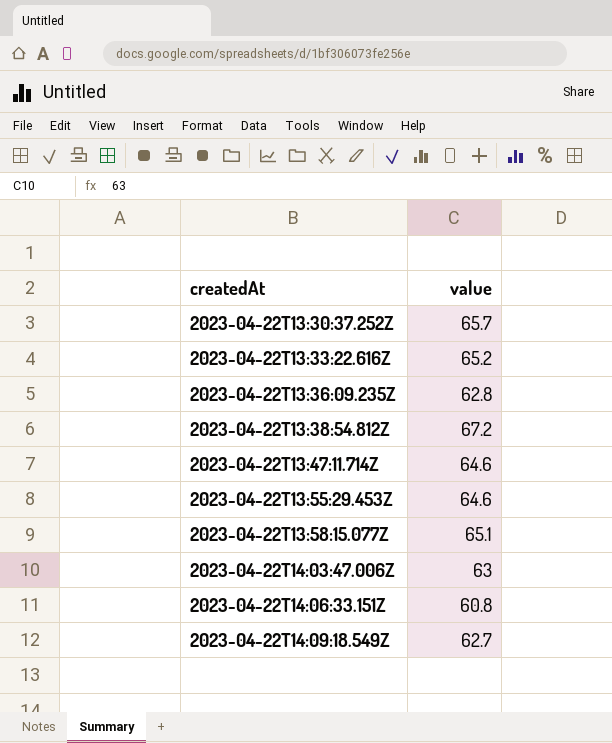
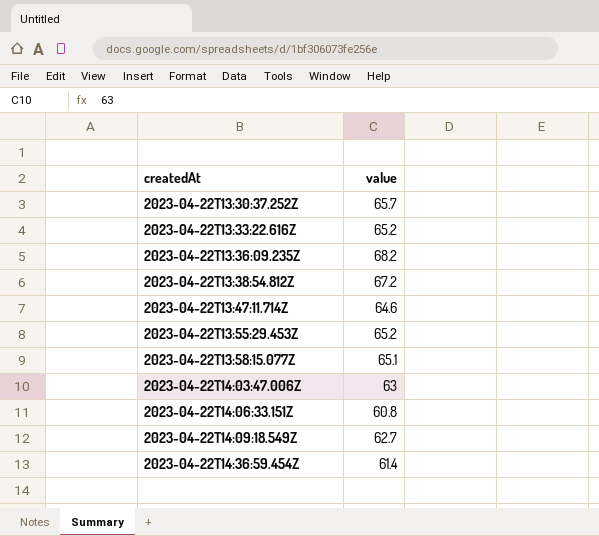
2023-04-22T13:36:09.235Z | value: 62.8 -> 68.2
2023-04-22T13:55:29.453Z | value: 64.6 -> 65.2
row 2023-04-22T14:36:59.454Z: none -> 61.4

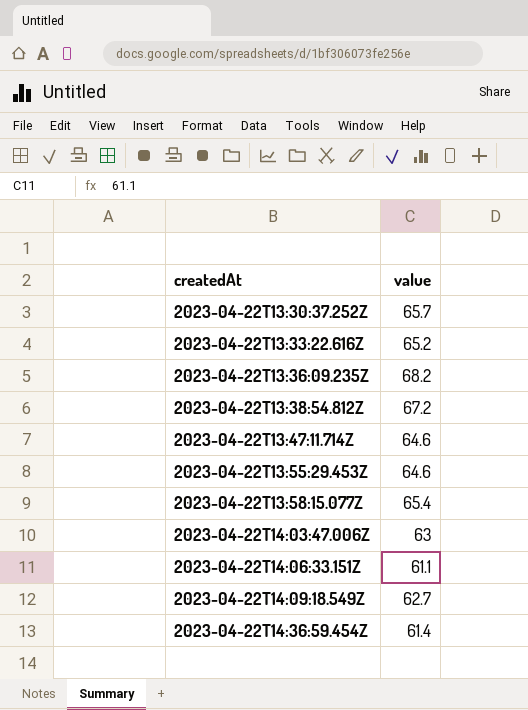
2023-04-22T13:55:29.453Z | value: 65.2 -> 64.6
2023-04-22T13:58:15.077Z | value: 65.1 -> 65.4
2023-04-22T14:06:33.151Z | value: 60.8 -> 61.1

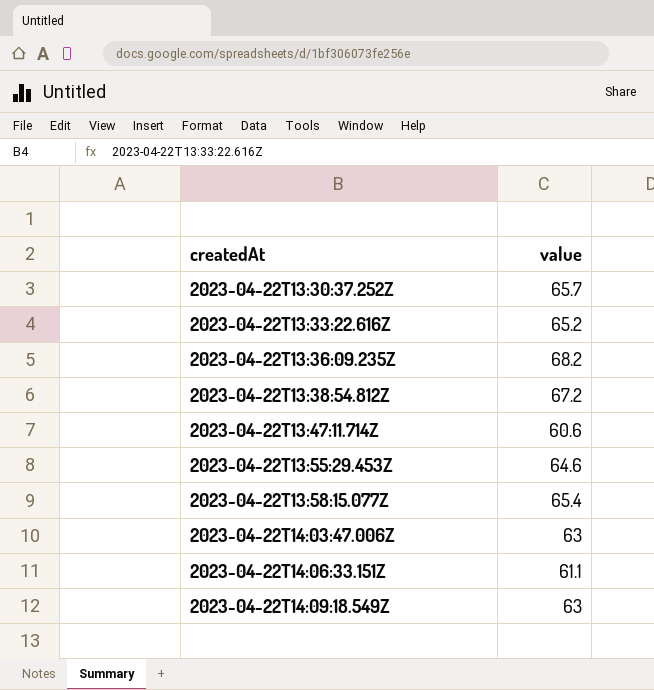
row 2023-04-22T14:36:59.454Z: 61.4 -> none
2023-04-22T13:47:11.714Z | value: 64.6 -> 60.6
2023-04-22T14:09:18.549Z | value: 62.7 -> 63

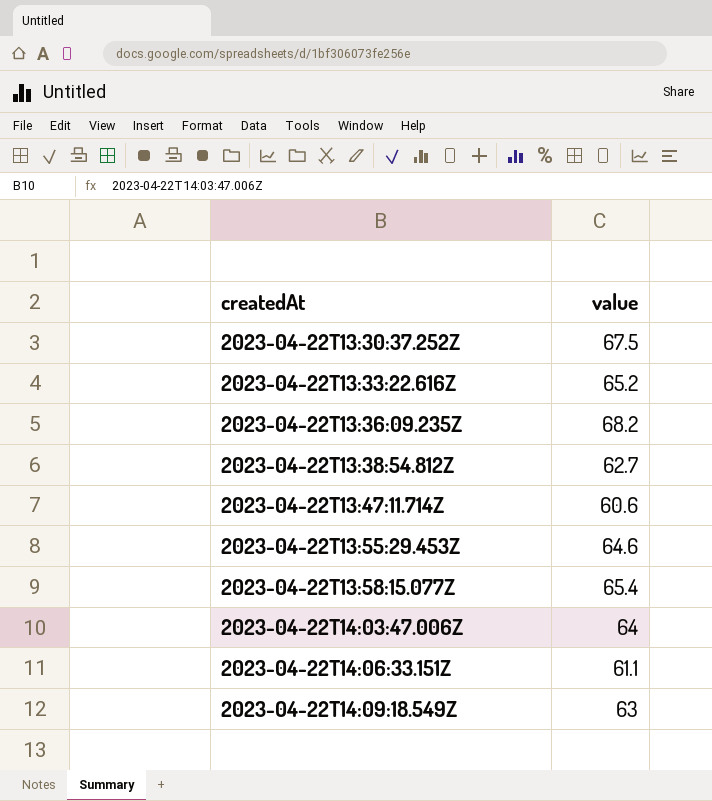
2023-04-22T13:30:37.252Z | value: 65.7 -> 67.5
2023-04-22T13:38:54.812Z | value: 67.2 -> 62.7
2023-04-22T14:03:47.006Z | value: 63 -> 64

